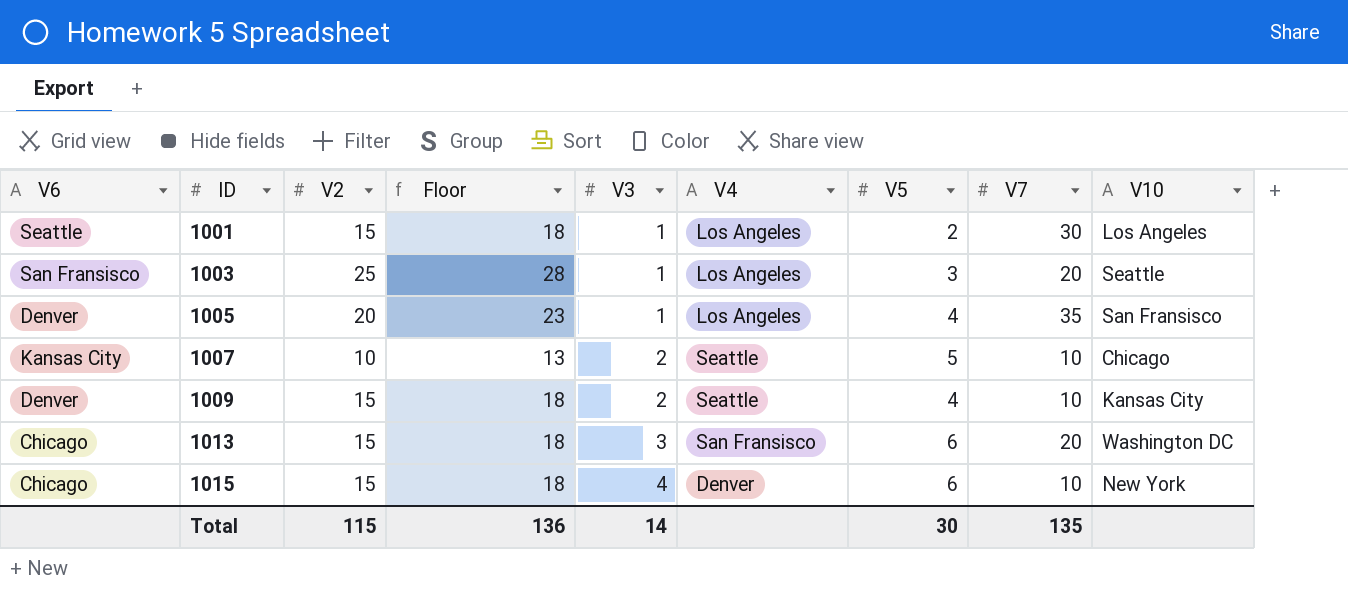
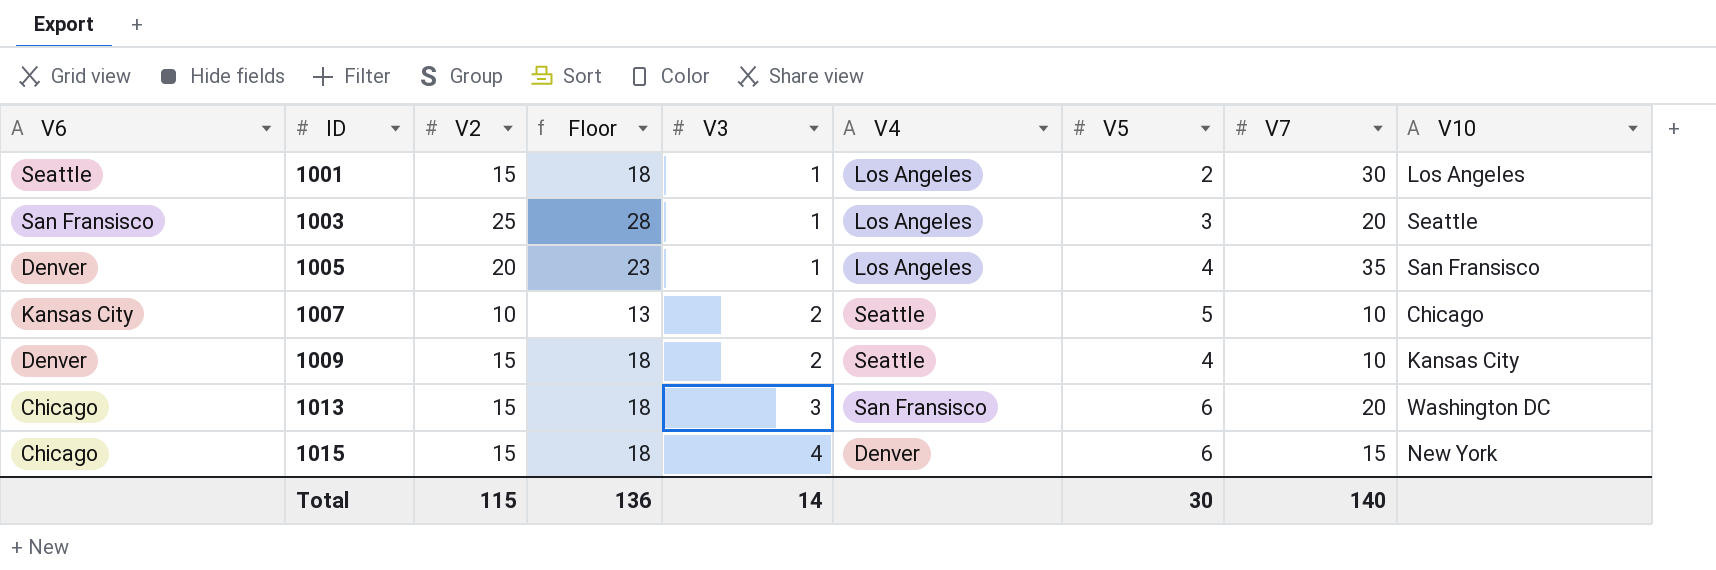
1015 | V7: 10 -> 15
Total | V7: 135 -> 140

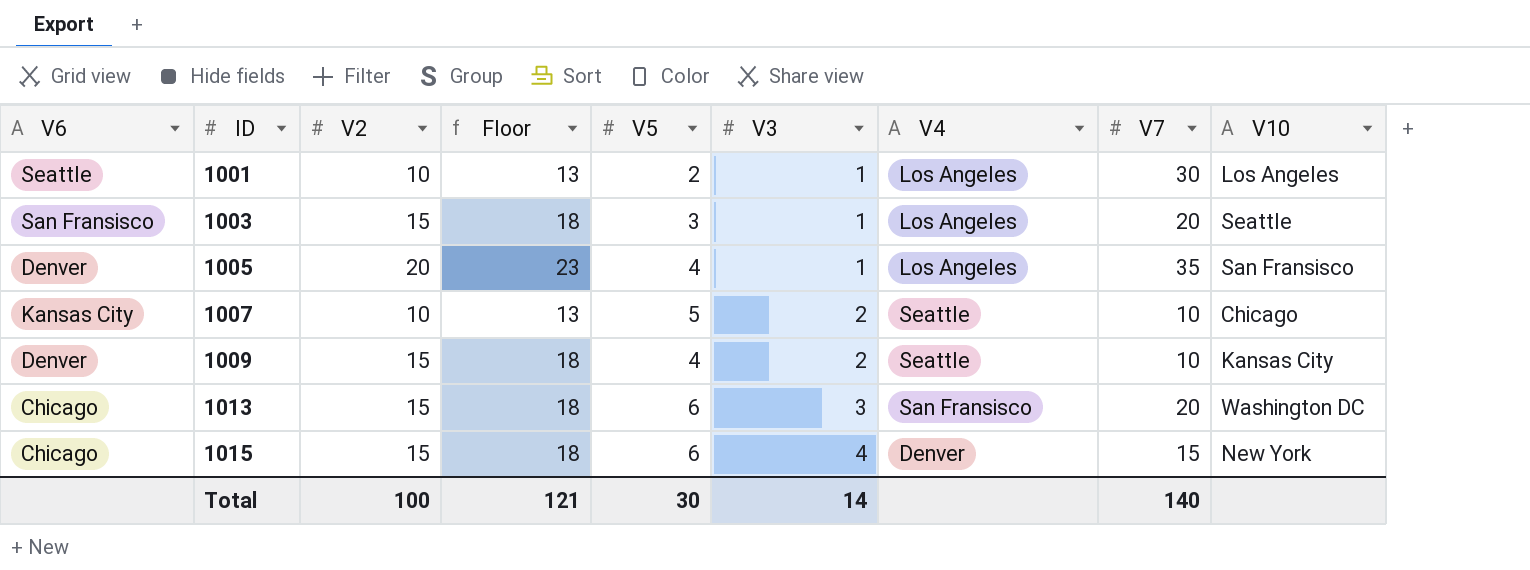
column V5 | position: 7 -> 5
1001 | V2: 15 -> 10
1001 | Floor: 18 -> 13
1003 | V2: 25 -> 15
1003 | Floor: 28 -> 18
Total | V2: 115 -> 100
Total | Floor: 136 -> 121

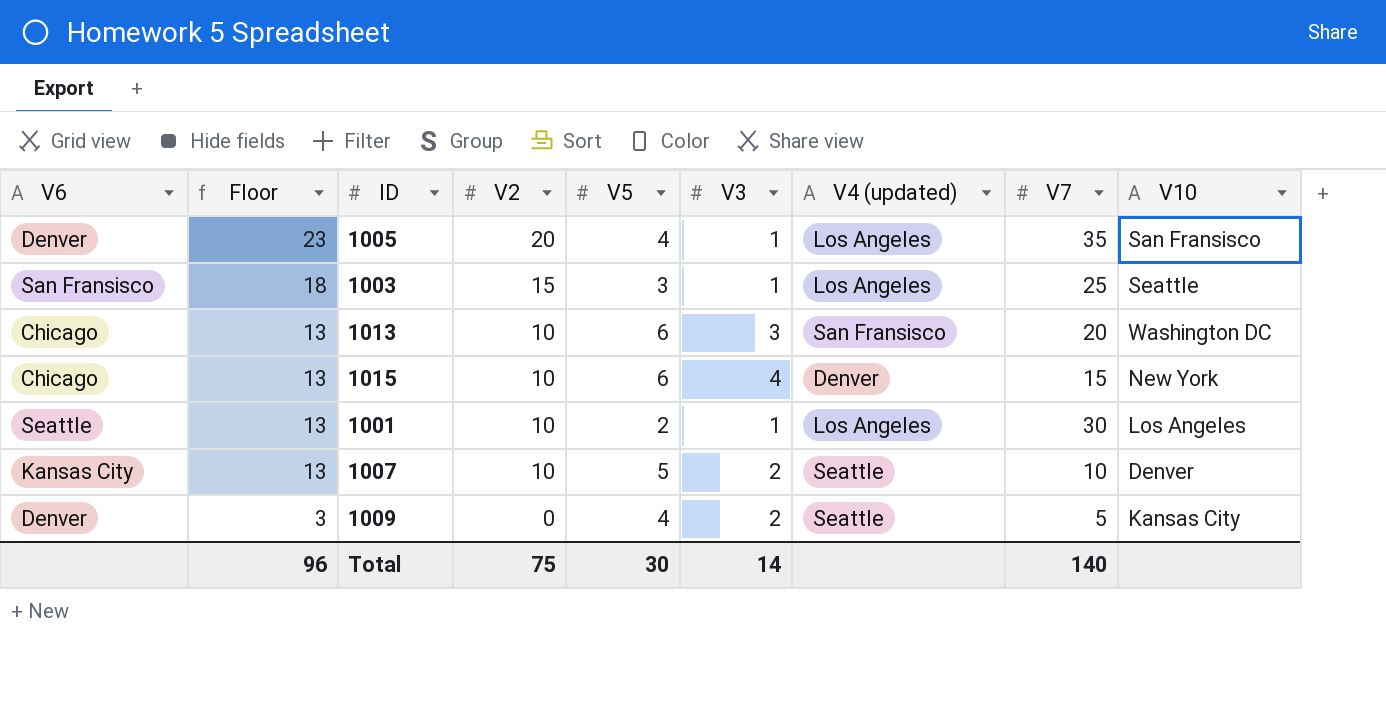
row order: ID ascending -> Floor descending
column Floor | position: 4 -> 2
column name: V4 -> V4 (updated)
1003 | V7: 20 -> 25
1013 | Floor: 18 -> 13
1013 | V2: 15 -> 10
1015 | Floor: 18 -> 13
1015 | V2: 15 -> 10
1007 | V10: Chicago -> Denver
1009 | Floor: 18 -> 3
1009 | V2: 15 -> 0
1009 | V7: 10 -> 5
Total | Floor: 121 -> 96
Total | V2: 100 -> 75

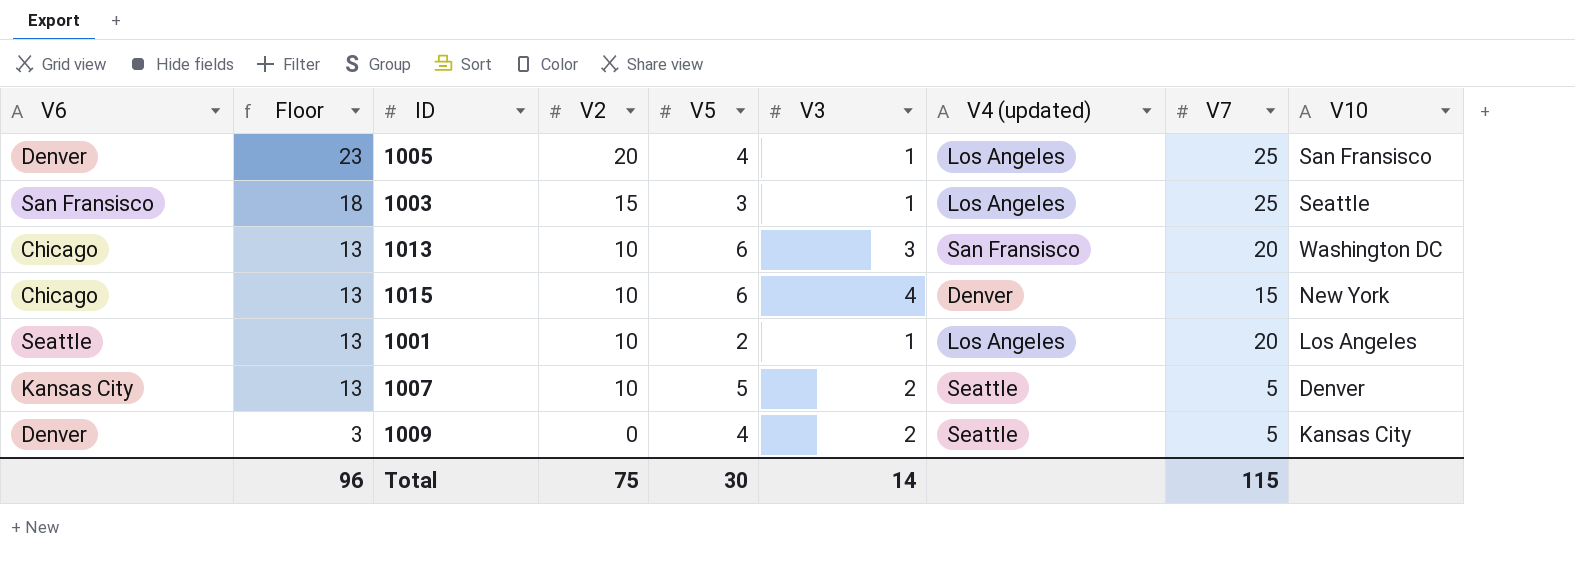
1005 | V7: 35 -> 25
1001 | V7: 30 -> 20
1007 | V7: 10 -> 5
Total | V7: 140 -> 115

